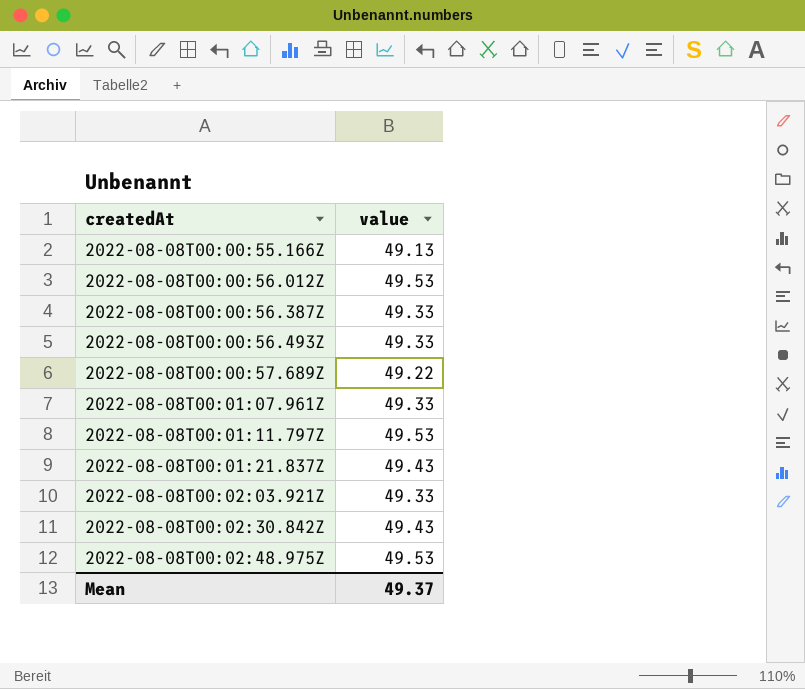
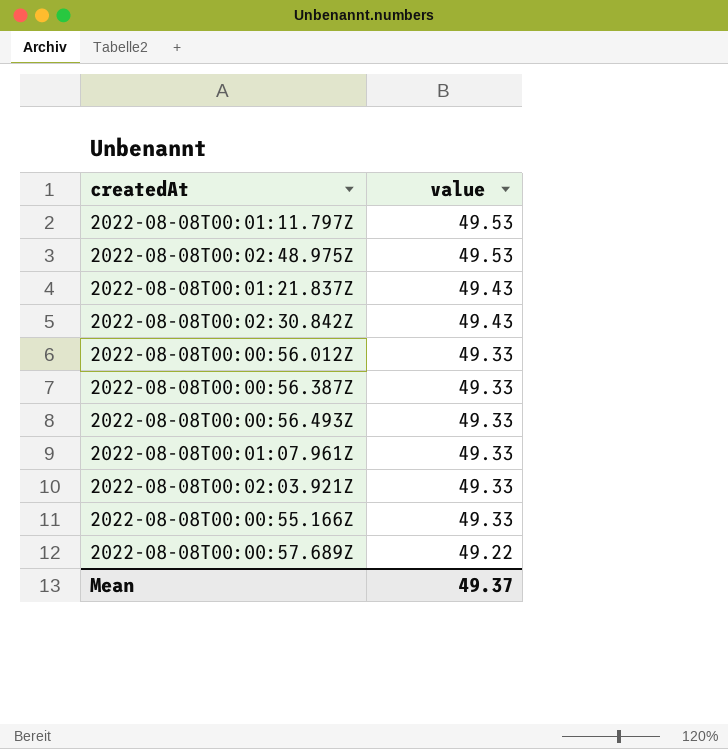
row order: createdAt ascending -> value descending
2022-08-08T00:00:56.012Z | value: 49.53 -> 49.33
2022-08-08T00:00:55.166Z | value: 49.13 -> 49.33

